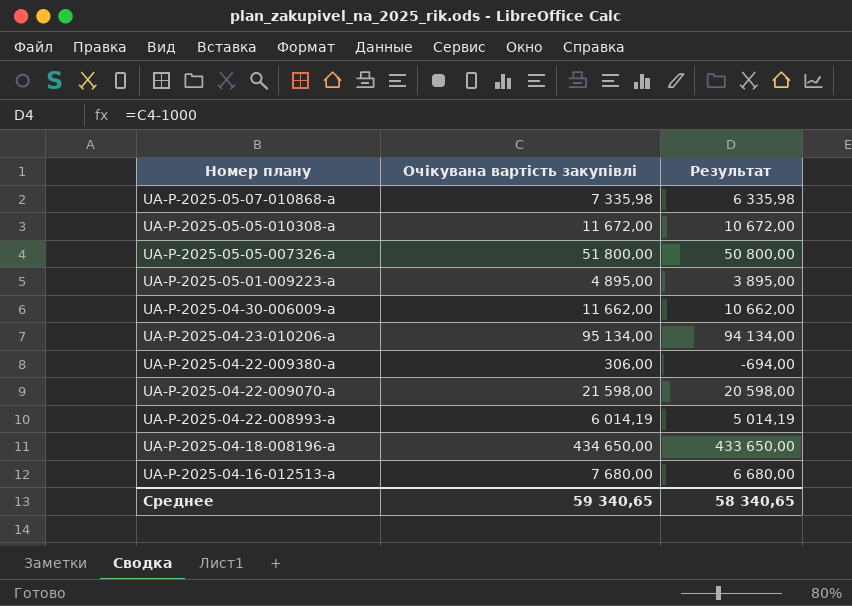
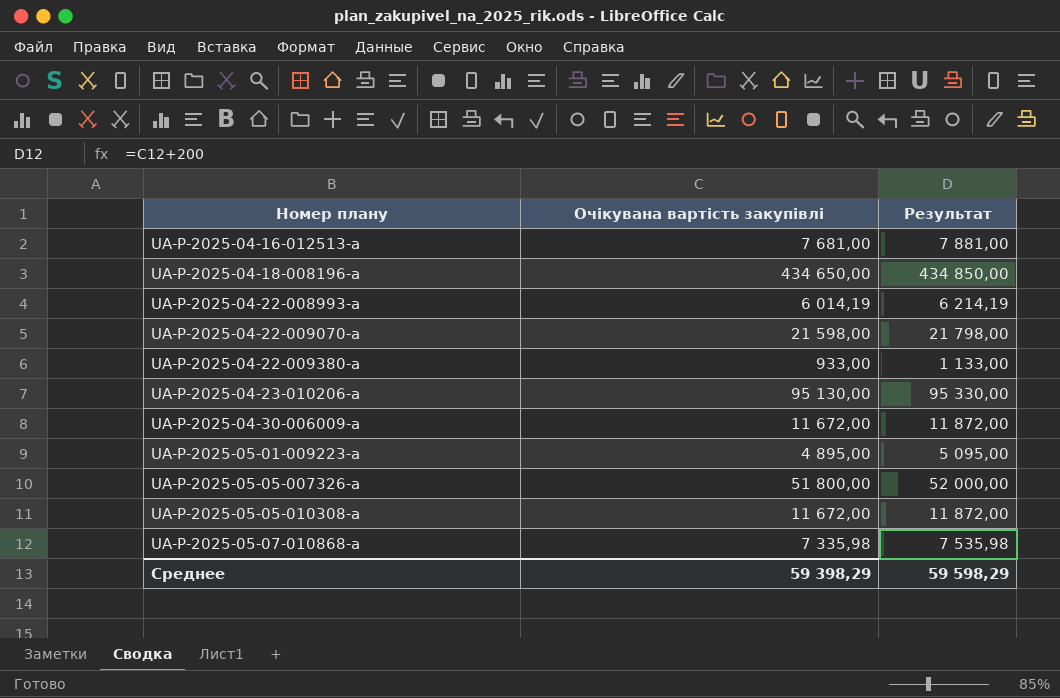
row order: Номер плану descending -> Номер плану ascending
column Результат | formula: [Очікувана вартість закупівлі] - 1000 -> [Очікувана вартість закупівлі] + 200
UA-P-2025-04-16-012513-a | Очікувана вартість закупівлі: 7 680,00 -> 7 681,00
UA-P-2025-04-22-009380-a | Очікувана вартість закупівлі: 306,00 -> 933,00
UA-P-2025-04-23-010206-a | Очікувана вартість закупівлі: 95 134,00 -> 95 130,00
UA-P-2025-04-30-006009-a | Очікувана вартість закупівлі: 11 662,00 -> 11 672,00
Среднее | Очікувана вартість закупівлі: 59 340,65 -> 59 398,29
Среднее | Результат: 58 340,65 -> 59 598,29

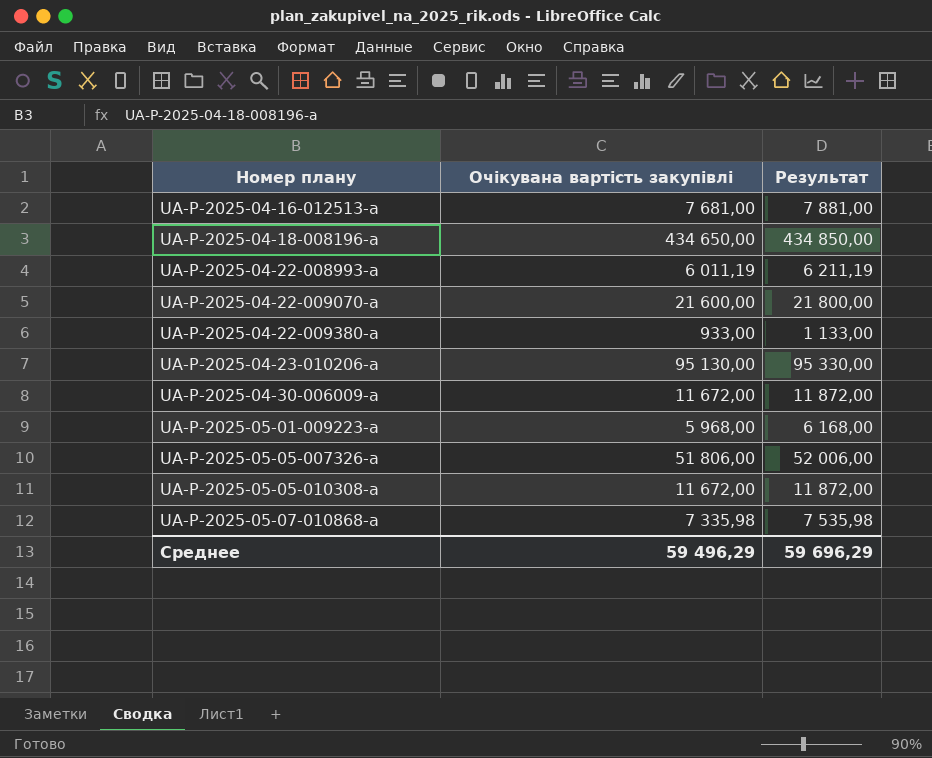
UA-P-2025-04-22-008993-a | Очікувана вартість закупівлі: 6 014,19 -> 6 011,19
UA-P-2025-04-22-008993-a | Результат: 6 214,19 -> 6 211,19
UA-P-2025-04-22-009070-a | Очікувана вартість закупівлі: 21 598,00 -> 21 600,00
UA-P-2025-04-22-009070-a | Результат: 21 798,00 -> 21 800,00
UA-P-2025-05-01-009223-a | Очікувана вартість закупівлі: 4 895,00 -> 5 968,00
UA-P-2025-05-01-009223-a | Результат: 5 095,00 -> 6 168,00
UA-P-2025-05-05-007326-a | Очікувана вартість закупівлі: 51 800,00 -> 51 806,00
UA-P-2025-05-05-007326-a | Результат: 52 000,00 -> 52 006,00
Среднее | Очікувана вартість закупівлі: 59 398,29 -> 59 496,29
Среднее | Результат: 59 598,29 -> 59 696,29

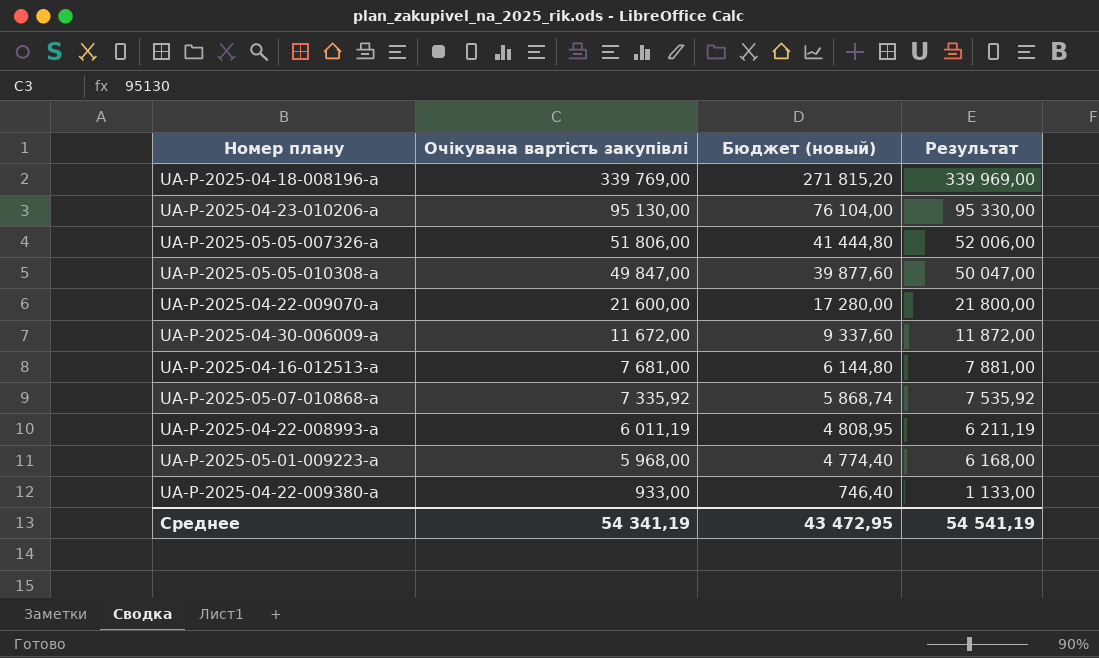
row order: Номер плану ascending -> Очікувана вартість закупівлі descending
column Бюджет (новый) | formula: none -> [Очікувана вартість закупівлі] * 0,8
UA-P-2025-04-18-008196-a | Очікувана вартість закупівлі: 434 650,00 -> 339 769,00
UA-P-2025-04-18-008196-a | Результат: 434 850,00 -> 339 969,00
UA-P-2025-05-05-010308-a | Очікувана вартість закупівлі: 11 672,00 -> 49 847,00
UA-P-2025-05-05-010308-a | Результат: 11 872,00 -> 50 047,00
UA-P-2025-05-07-010868-a | Очікувана вартість закупівлі: 7 335,98 -> 7 335,92
UA-P-2025-05-07-010868-a | Результат: 7 535,98 -> 7 535,92
Среднее | Очікувана вартість закупівлі: 59 496,29 -> 54 341,19
Среднее | Результат: 59 696,29 -> 54 541,19

